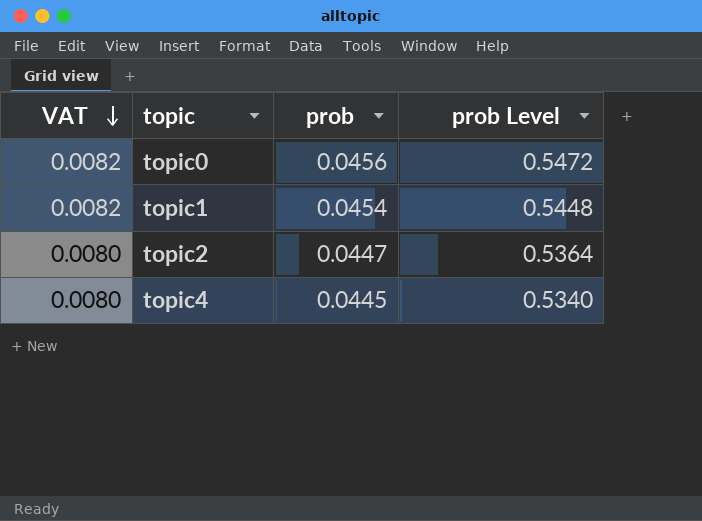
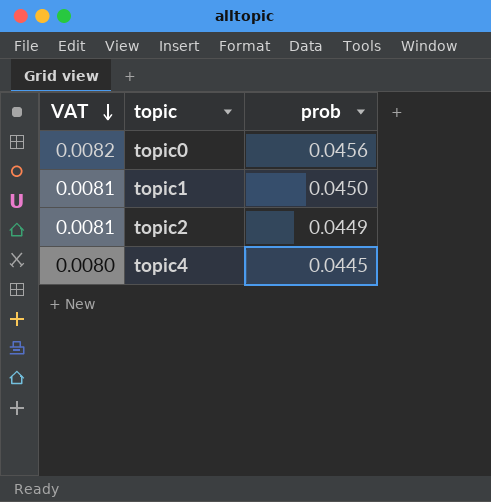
column prob Level | formula: [prob] * 12 -> none
topic1 | VAT: 0.0082 -> 0.0081
topic1 | prob: 0.0454 -> 0.0450
topic2 | VAT: 0.0080 -> 0.0081
topic2 | prob: 0.0447 -> 0.0449

